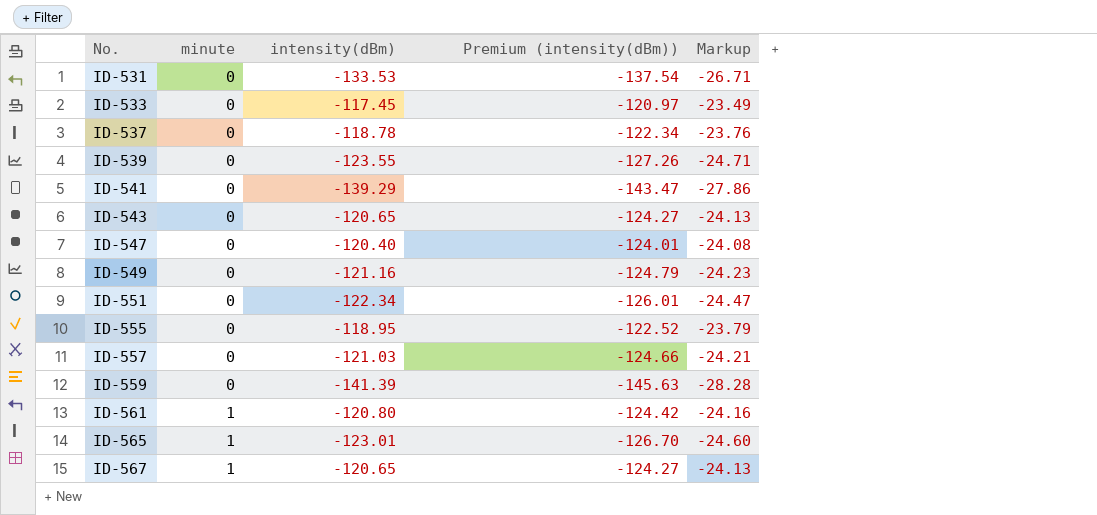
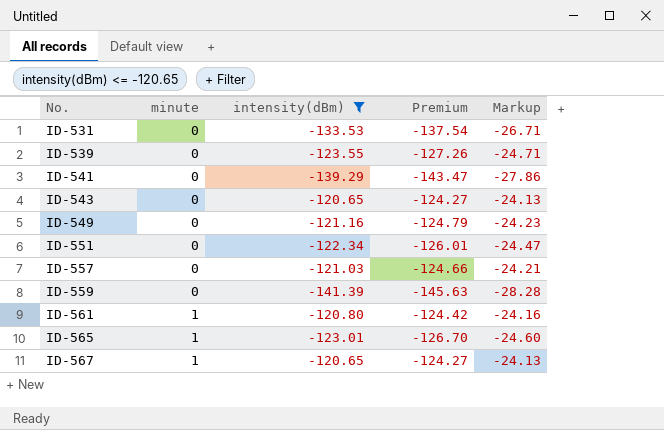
filter: none -> intensity(dBm) <= -120.65
column name: Premium (intensity(dBm)) -> Premium

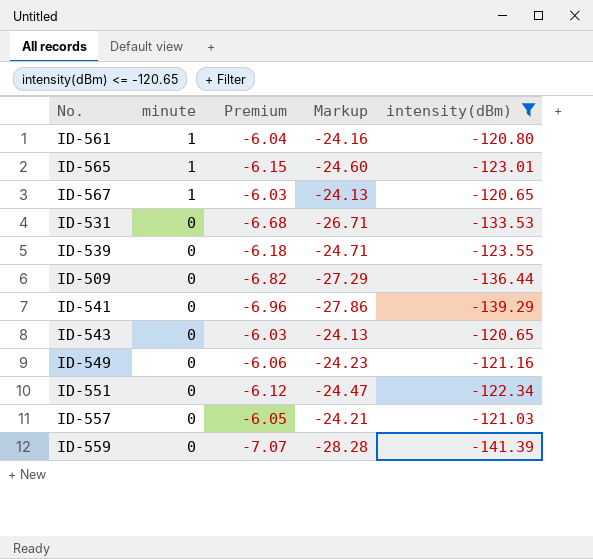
row order: No. ascending -> minute descending
column Premium | formula: [intensity(dBm)] * 1.03 -> [intensity(dBm)] * 0.05
column intensity(dBm) | position: 3 -> 5
row ID-509: none -> 0 | -6.82 | -27.29 | -136.44

